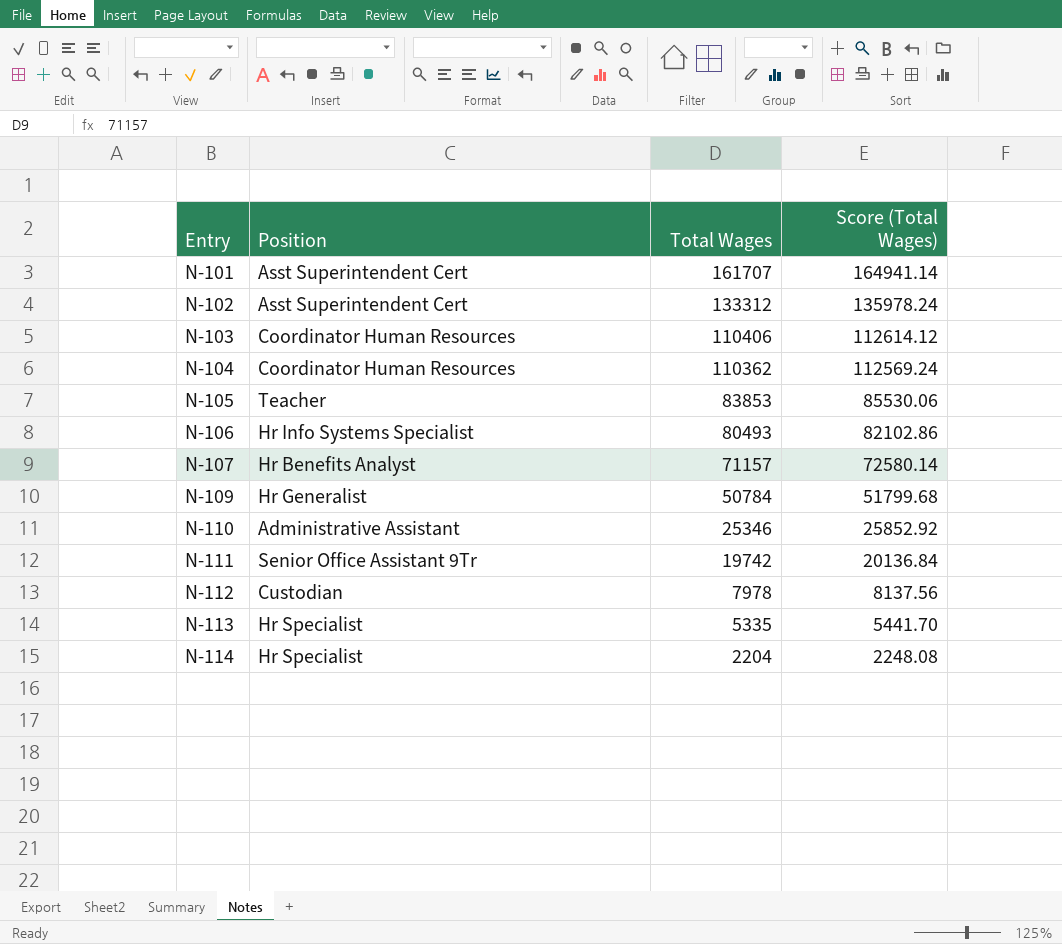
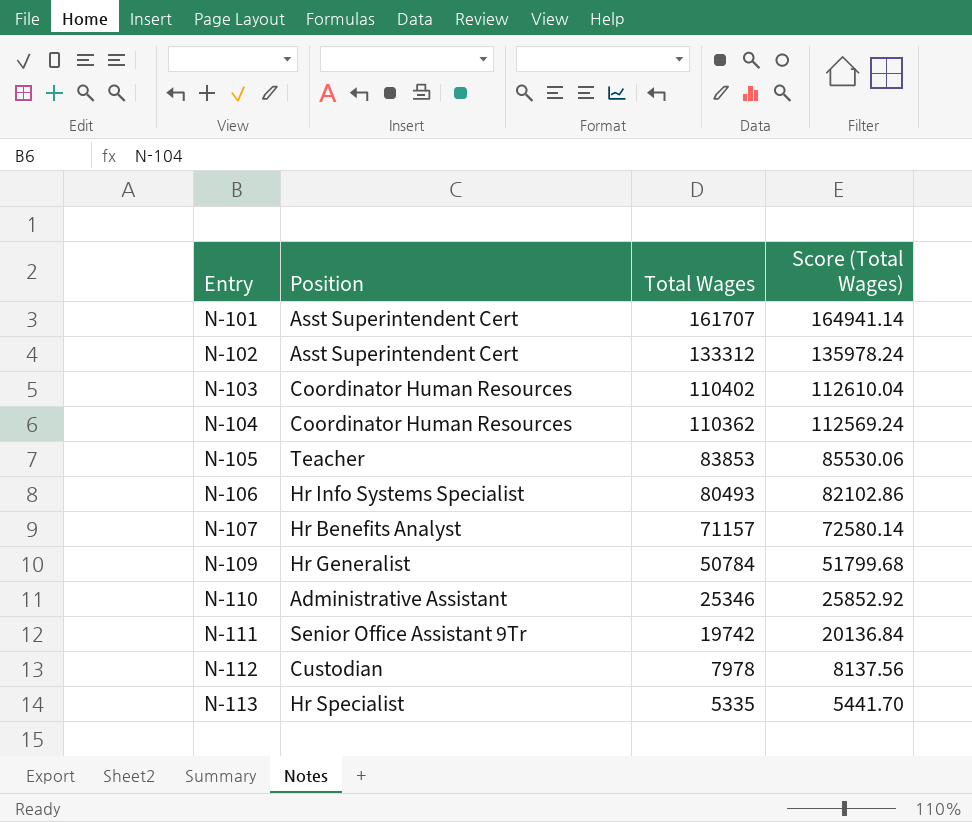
row N-114: Hr Specialist | 2204 | 2248.08 -> none
N-103 | Total Wages: 110406 -> 110402
N-103 | Score (Total Wages): 112614.12 -> 112610.04

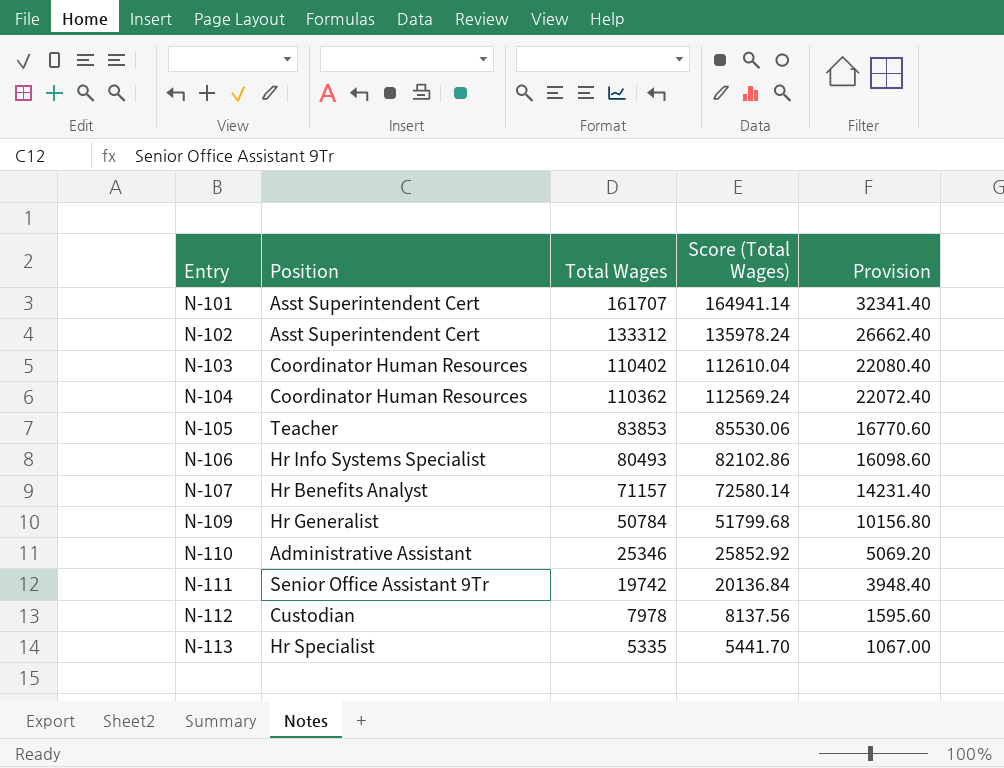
column Provision | formula: none -> [Total Wages] * 0.2

